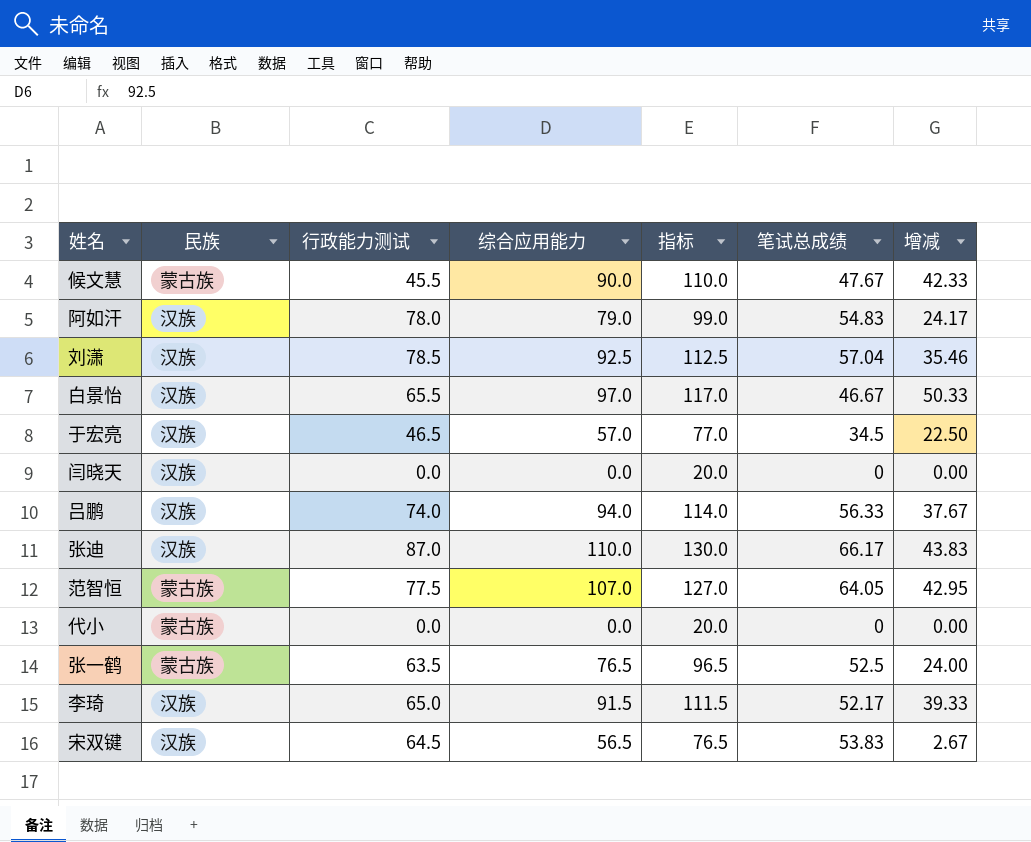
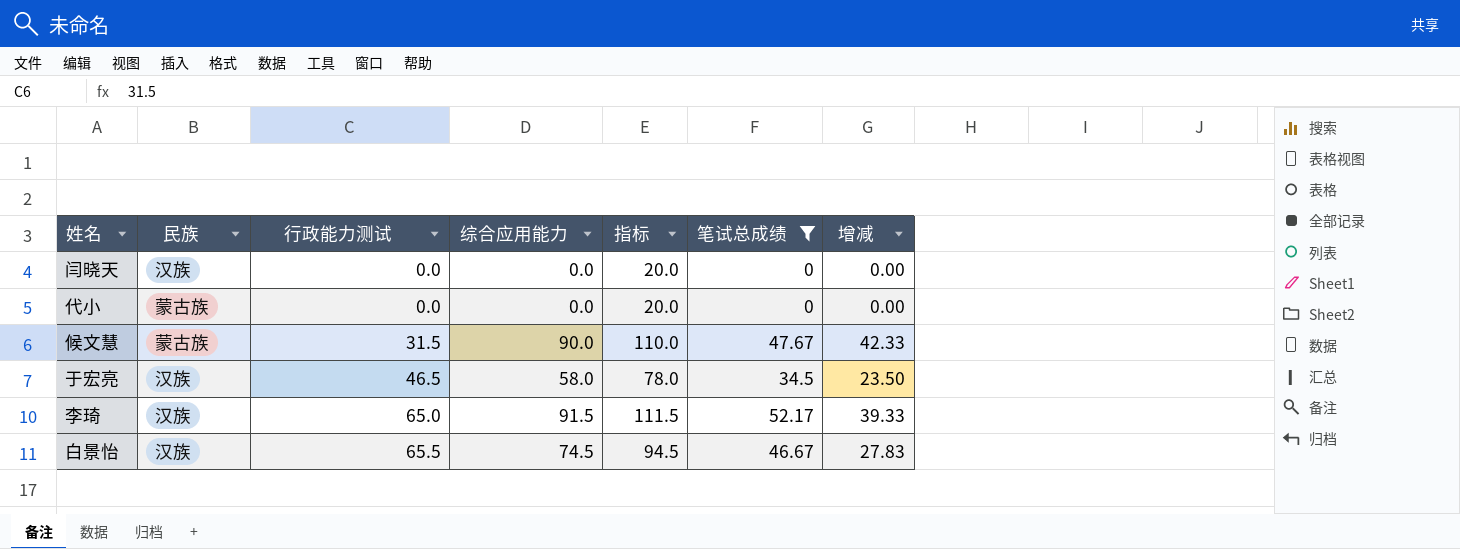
filter: none -> 笔试总成绩 <= 52.17
row order: none -> 行政能力测试 ascending
候文慧 | 行政能力测试: 45.5 -> 31.5
于宏亮 | 综合应用能力: 57.0 -> 58.0
于宏亮 | 指标: 77.0 -> 78.0
于宏亮 | 增减: 22.50 -> 23.50
白景怡 | 综合应用能力: 97.0 -> 74.5
白景怡 | 指标: 117.0 -> 94.5
白景怡 | 增减: 50.33 -> 27.83

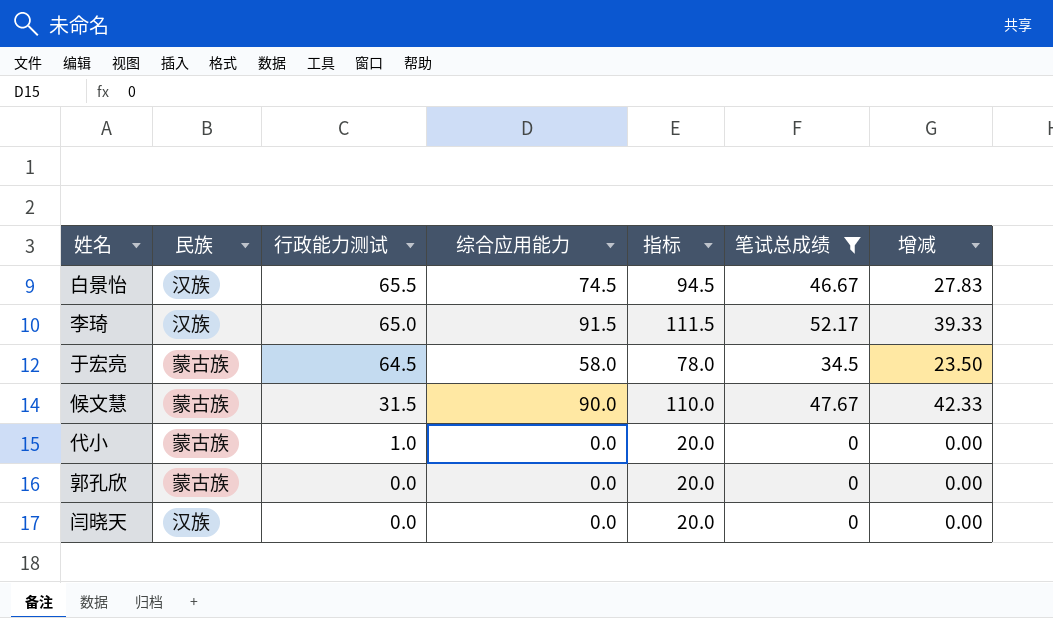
row order: 行政能力测试 ascending -> 行政能力测试 descending
于宏亮 | 民族: 汉族 -> 蒙古族
于宏亮 | 行政能力测试: 46.5 -> 64.5
代小 | 行政能力测试: 0.0 -> 1.0
row 郭孔欣: none -> 蒙古族 | 0.0 | 0.0 | 20.0 | 0 | 0.00

